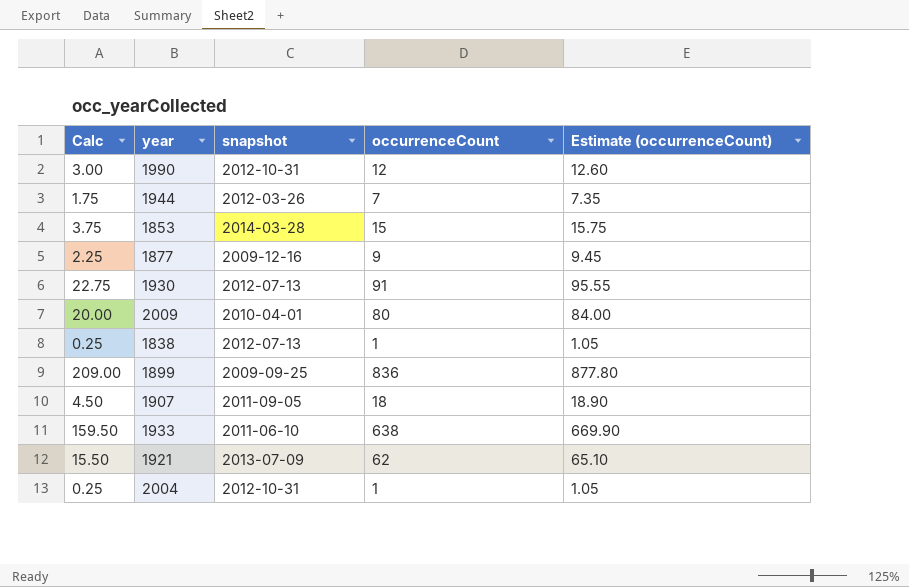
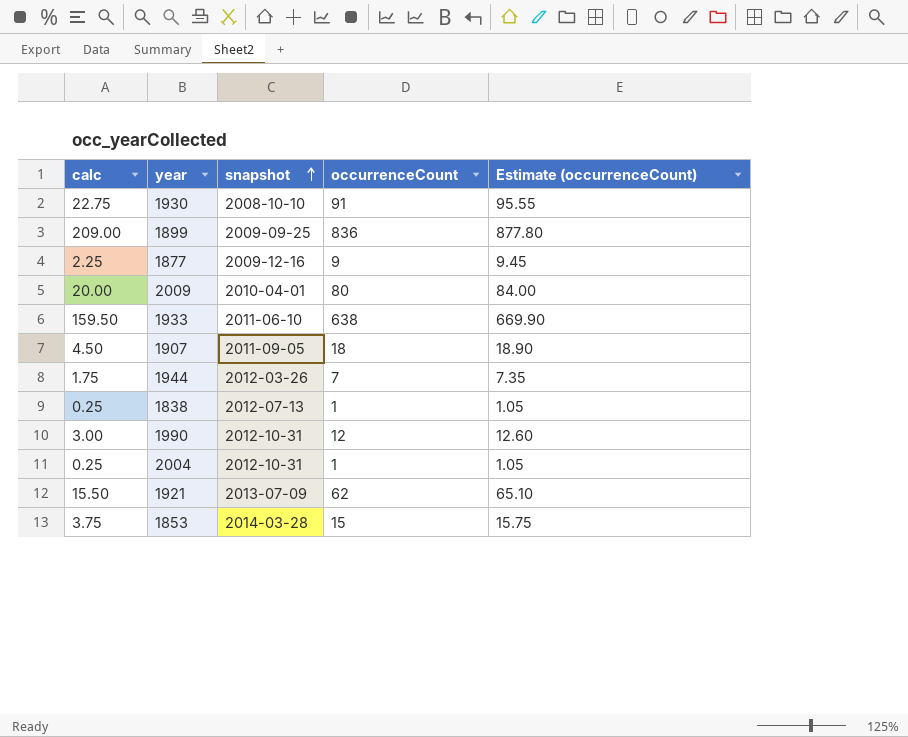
row order: none -> snapshot ascending
column name: Calc -> calc
1930 | snapshot: 2012-07-13 -> 2008-10-10

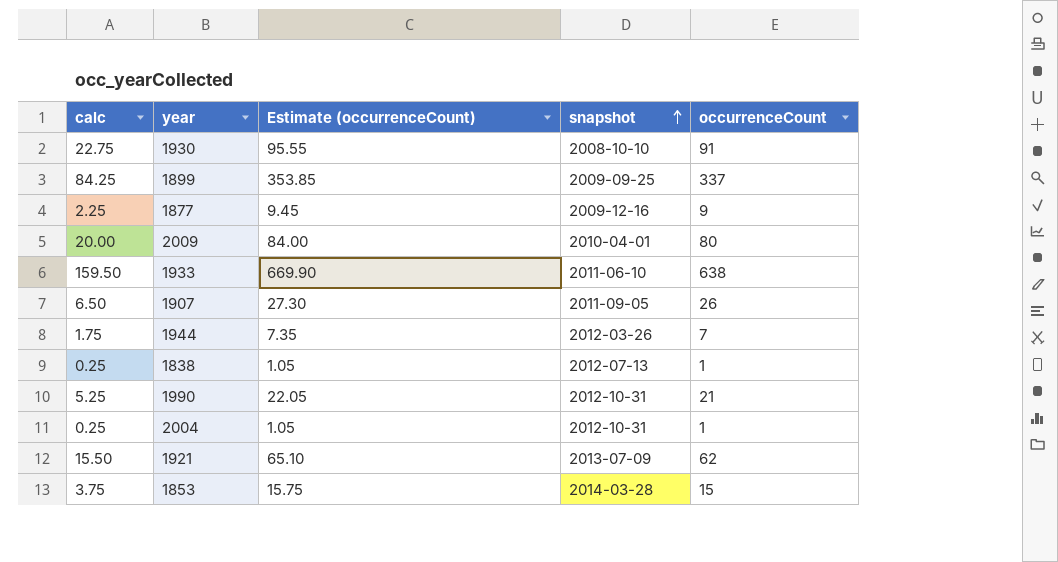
column Estimate (occurrenceCount) | position: 5 -> 3
1899 | calc: 209.00 -> 84.25
1899 | Estimate (occurrenceCount): 877.80 -> 353.85
1899 | occurrenceCount: 836 -> 337
1907 | calc: 4.50 -> 6.50
1907 | Estimate (occurrenceCount): 18.90 -> 27.30
1907 | occurrenceCount: 18 -> 26
1990 | calc: 3.00 -> 5.25
1990 | Estimate (occurrenceCount): 12.60 -> 22.05
1990 | occurrenceCount: 12 -> 21

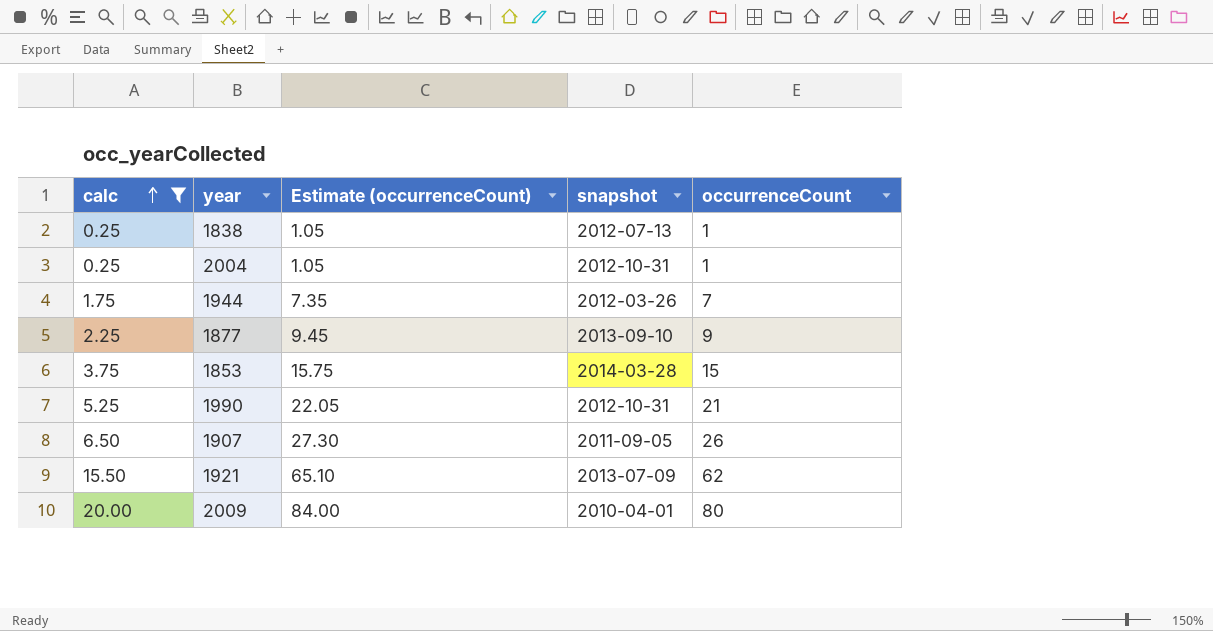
filter: none -> calc <= 20.00
row order: snapshot ascending -> calc ascending
1877 | snapshot: 2009-12-16 -> 2013-09-10

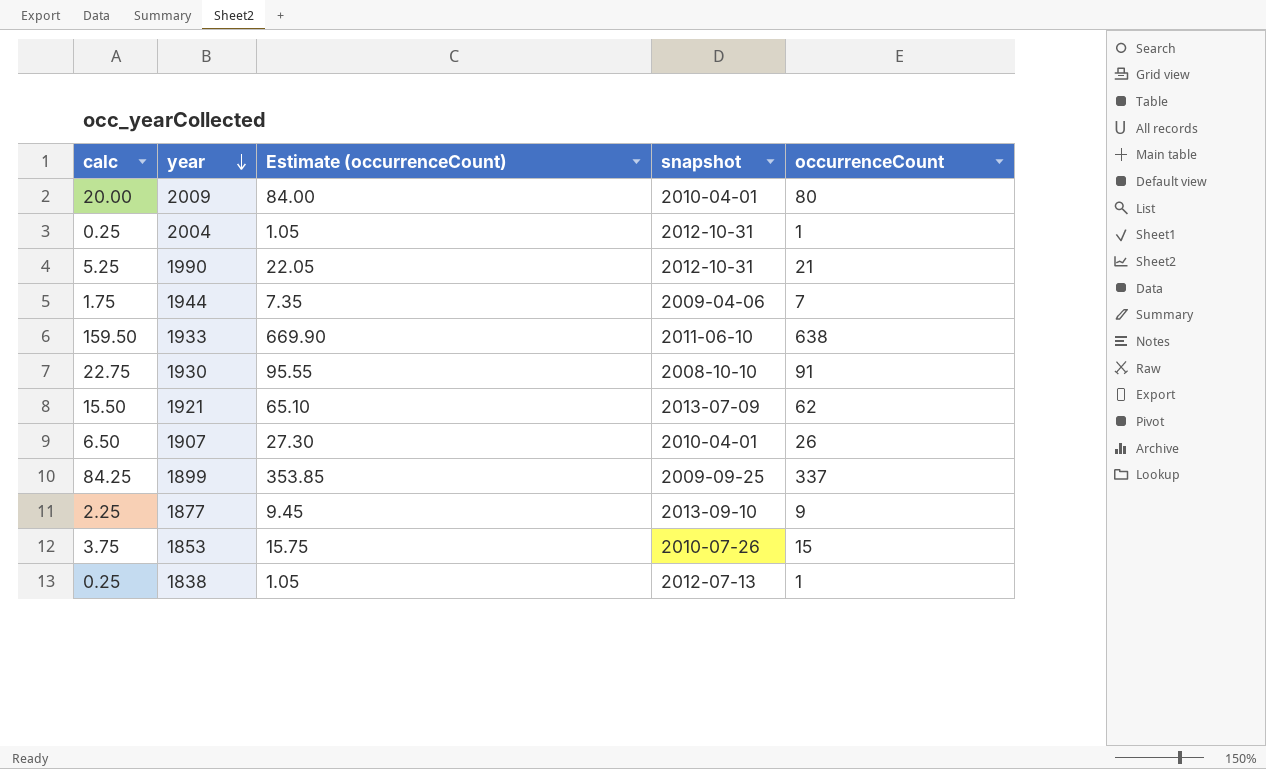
filter: calc <= 20.00 -> none
row order: calc ascending -> year descending
1944 | snapshot: 2012-03-26 -> 2009-04-06
1907 | snapshot: 2011-09-05 -> 2010-04-01
1853 | snapshot: 2014-03-28 -> 2010-07-26

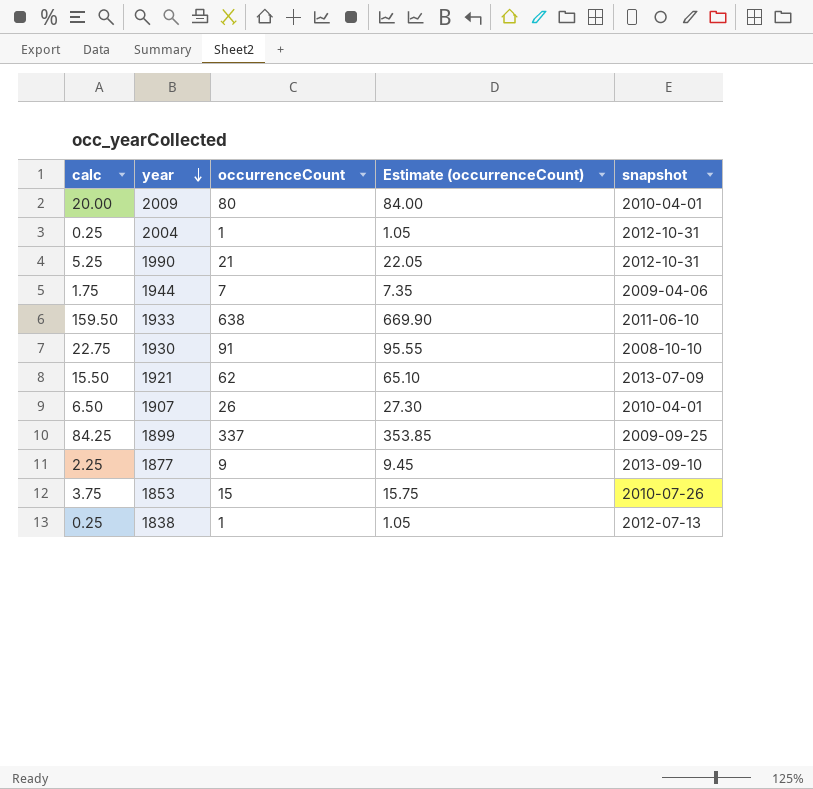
column occurrenceCount | position: 5 -> 3

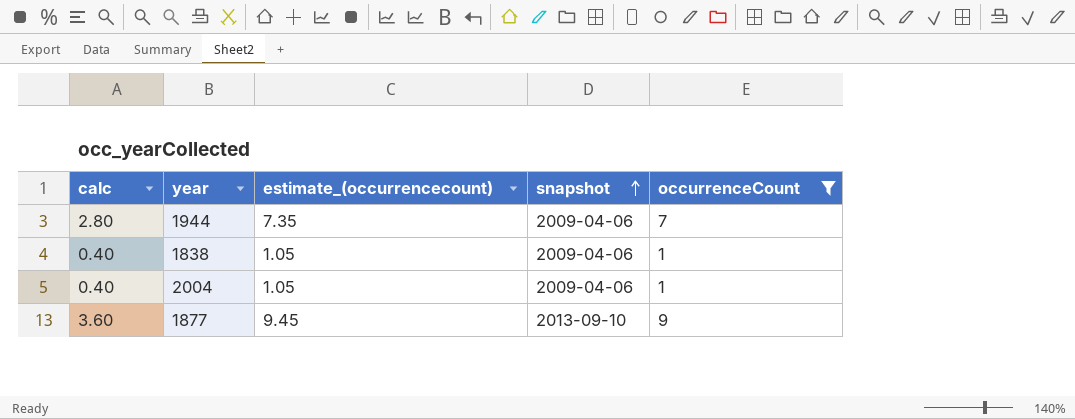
filter: none -> occurrenceCount <= 9
row order: year descending -> snapshot ascending
column calc | formula: [occurrenceCount] * 0.25 -> [occurrenceCount] * 0.4
column name: Estimate (occurrenceCount) -> estimate_(occurrencecount)
column occurrenceCount | position: 3 -> 5
1838 | snapshot: 2012-07-13 -> 2009-04-06
2004 | snapshot: 2012-10-31 -> 2009-04-06

